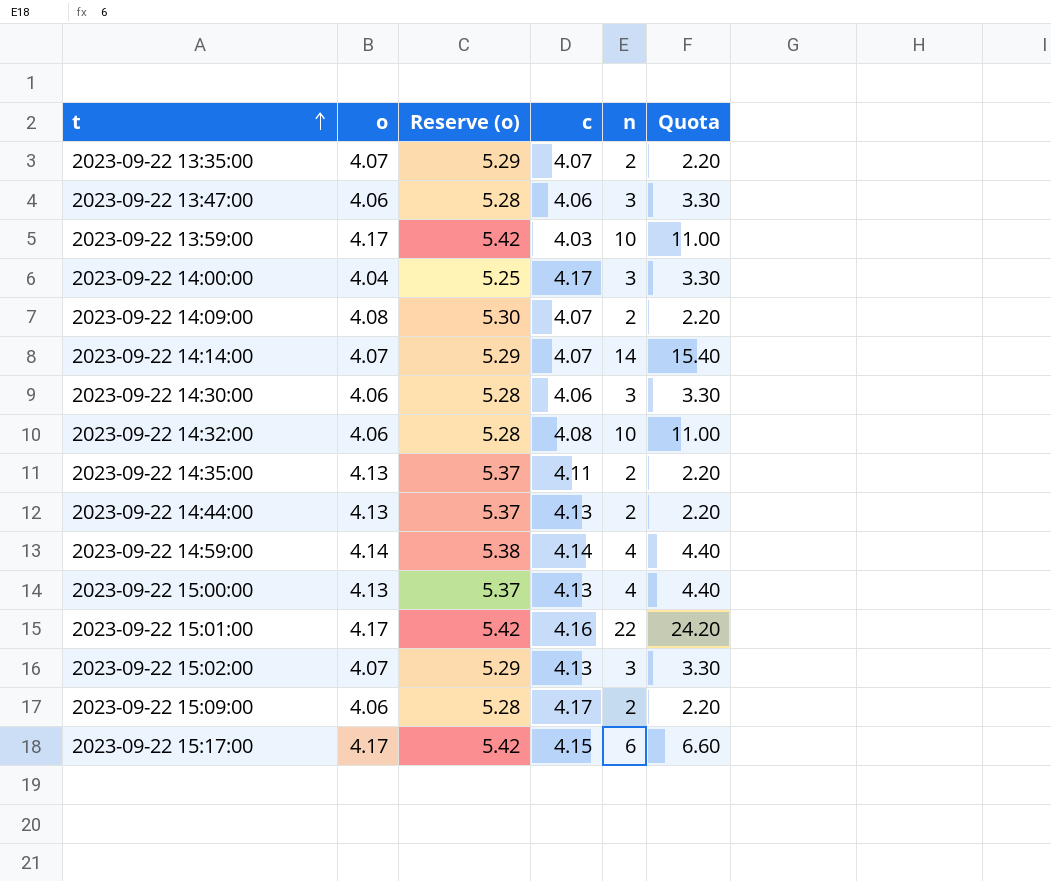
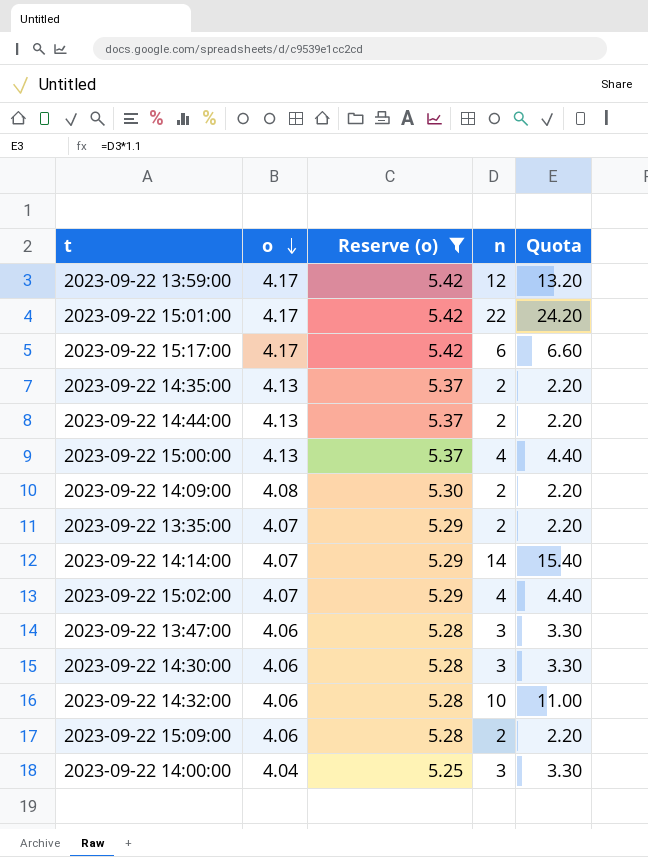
filter: none -> Reserve (o) != 5.38
row order: t ascending -> o descending
column c | position: 4 -> none
2023-09-22 13:59:00 | n: 10 -> 12
2023-09-22 13:59:00 | Quota: 11.00 -> 13.20
2023-09-22 15:02:00 | n: 3 -> 4
2023-09-22 15:02:00 | Quota: 3.30 -> 4.40

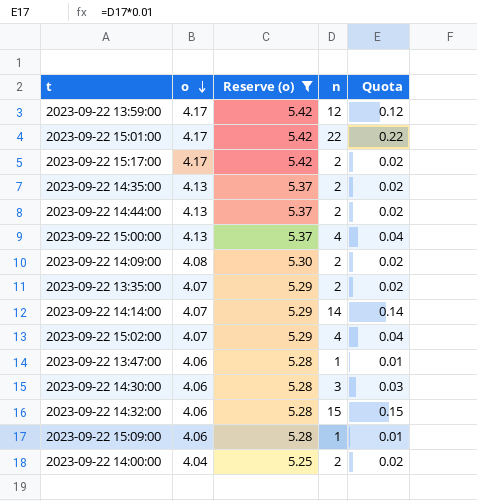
column Quota | formula: [n] * 1.1 -> [n] * 0.01
2023-09-22 15:17:00 | n: 6 -> 2
2023-09-22 13:47:00 | n: 3 -> 1
2023-09-22 14:32:00 | n: 10 -> 15
2023-09-22 15:09:00 | n: 2 -> 1
2023-09-22 14:00:00 | n: 3 -> 2

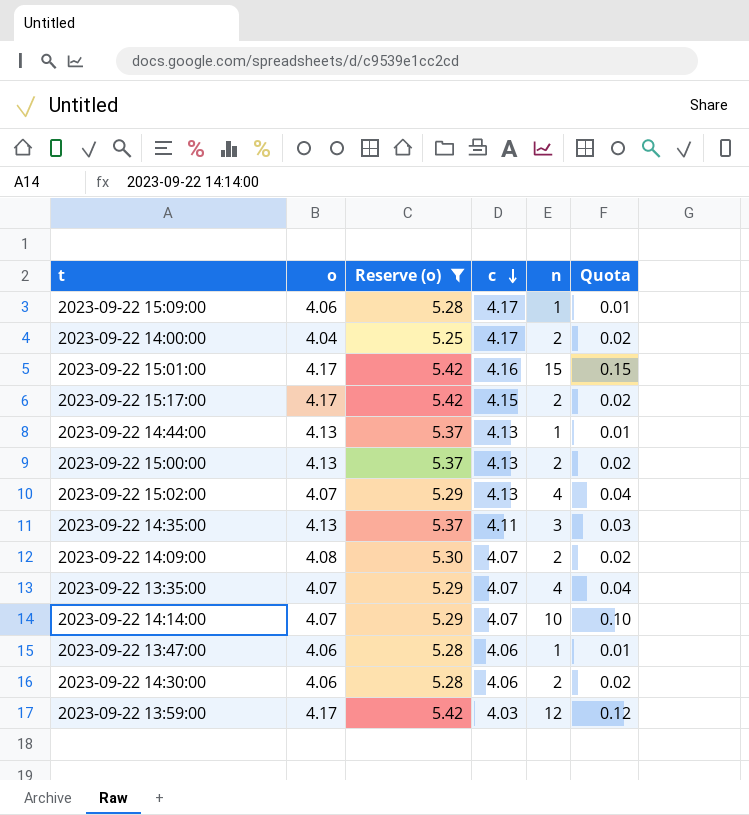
row order: o descending -> c descending
column c | position: none -> 4
row 2023-09-22 14:32:00: 4.06 | 5.28 | 15 | 0.15 -> none
2023-09-22 15:01:00 | n: 22 -> 15
2023-09-22 15:01:00 | Quota: 0.22 -> 0.15
2023-09-22 14:44:00 | n: 2 -> 1
2023-09-22 14:44:00 | Quota: 0.02 -> 0.01
2023-09-22 15:00:00 | n: 4 -> 2
2023-09-22 15:00:00 | Quota: 0.04 -> 0.02
2023-09-22 14:35:00 | n: 2 -> 3
2023-09-22 14:35:00 | Quota: 0.02 -> 0.03
2023-09-22 13:35:00 | n: 2 -> 4
2023-09-22 13:35:00 | Quota: 0.02 -> 0.04
2023-09-22 14:14:00 | n: 14 -> 10
2023-09-22 14:14:00 | Quota: 0.14 -> 0.10
2023-09-22 14:30:00 | n: 3 -> 2
2023-09-22 14:30:00 | Quota: 0.03 -> 0.02

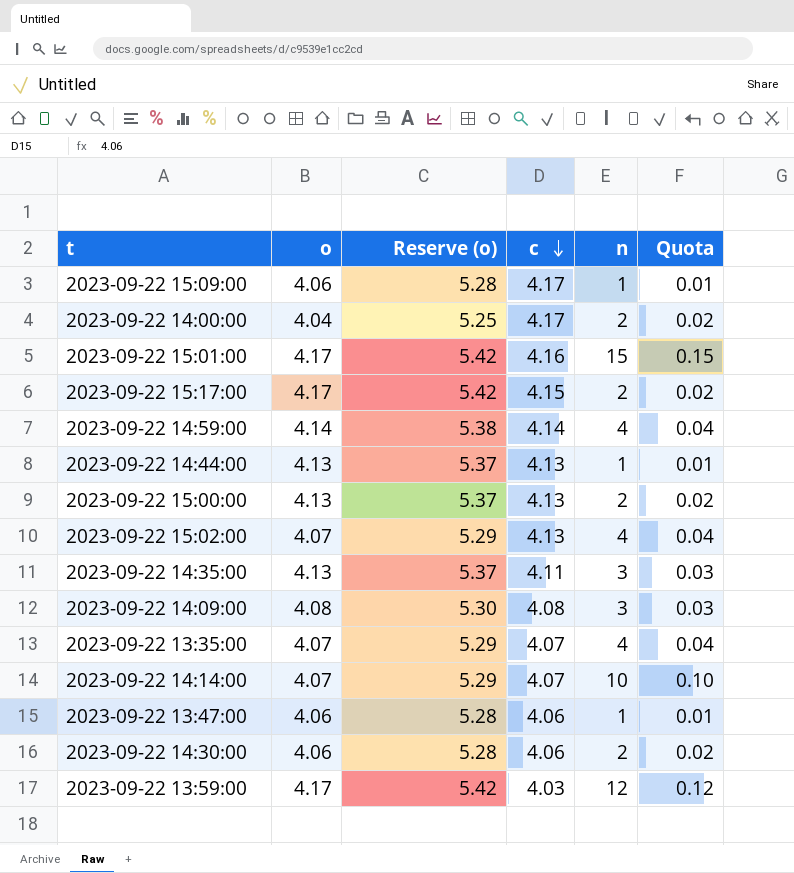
filter: Reserve (o) != 5.38 -> none
2023-09-22 14:09:00 | c: 4.07 -> 4.08
2023-09-22 14:09:00 | n: 2 -> 3
2023-09-22 14:09:00 | Quota: 0.02 -> 0.03

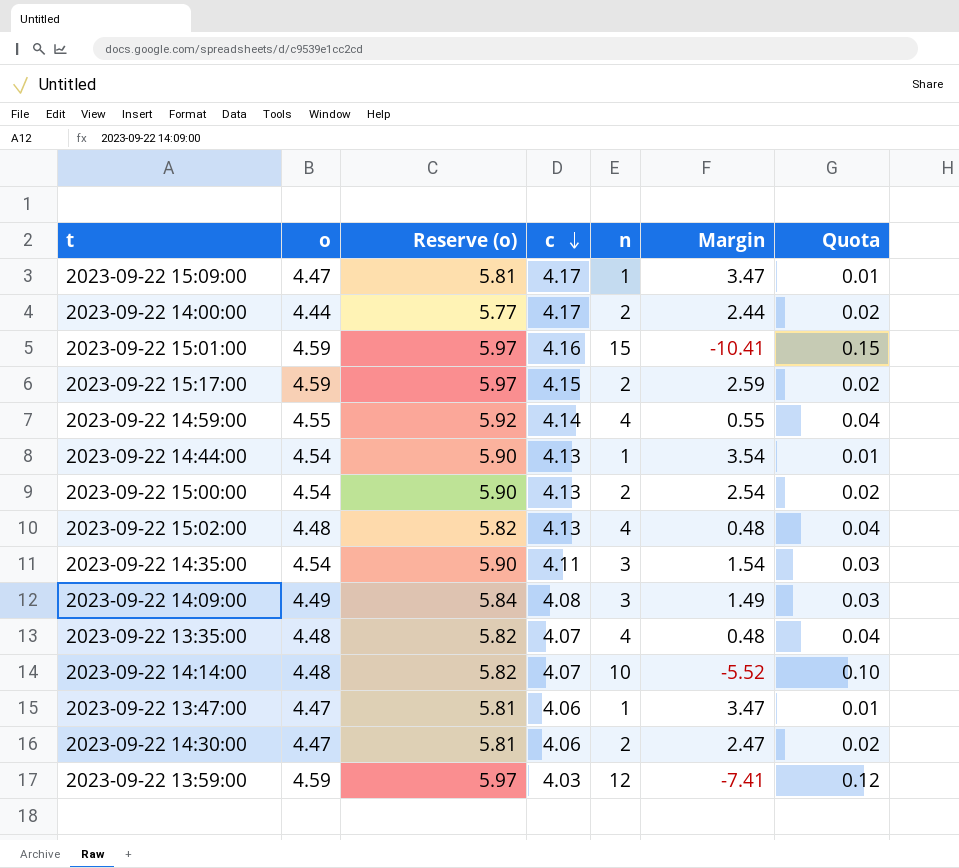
column Margin | formula: none -> [o] - [n]
2023-09-22 15:09:00 | o: 4.06 -> 4.47
2023-09-22 15:09:00 | Reserve (o): 5.28 -> 5.81
2023-09-22 14:00:00 | o: 4.04 -> 4.44
2023-09-22 14:00:00 | Reserve (o): 5.25 -> 5.77
2023-09-22 15:01:00 | o: 4.17 -> 4.59
2023-09-22 15:01:00 | Reserve (o): 5.42 -> 5.97
2023-09-22 15:17:00 | o: 4.17 -> 4.59
2023-09-22 15:17:00 | Reserve (o): 5.42 -> 5.97
2023-09-22 14:59:00 | o: 4.14 -> 4.55
2023-09-22 14:59:00 | Reserve (o): 5.38 -> 5.92
2023-09-22 14:44:00 | o: 4.13 -> 4.54
2023-09-22 14:44:00 | Reserve (o): 5.37 -> 5.90
2023-09-22 15:00:00 | o: 4.13 -> 4.54
2023-09-22 15:00:00 | Reserve (o): 5.37 -> 5.90
2023-09-22 15:02:00 | o: 4.07 -> 4.48
2023-09-22 15:02:00 | Reserve (o): 5.29 -> 5.82
2023-09-22 14:35:00 | o: 4.13 -> 4.54
2023-09-22 14:35:00 | Reserve (o): 5.37 -> 5.90
2023-09-22 14:09:00 | o: 4.08 -> 4.49
2023-09-22 14:09:00 | Reserve (o): 5.30 -> 5.84
2023-09-22 13:35:00 | o: 4.07 -> 4.48
2023-09-22 13:35:00 | Reserve (o): 5.29 -> 5.82
2023-09-22 14:14:00 | o: 4.07 -> 4.48
2023-09-22 14:14:00 | Reserve (o): 5.29 -> 5.82
2023-09-22 13:47:00 | o: 4.06 -> 4.47
2023-09-22 13:47:00 | Reserve (o): 5.28 -> 5.81
2023-09-22 14:30:00 | o: 4.06 -> 4.47
2023-09-22 14:30:00 | Reserve (o): 5.28 -> 5.81
2023-09-22 13:59:00 | o: 4.17 -> 4.59
2023-09-22 13:59:00 | Reserve (o): 5.42 -> 5.97

